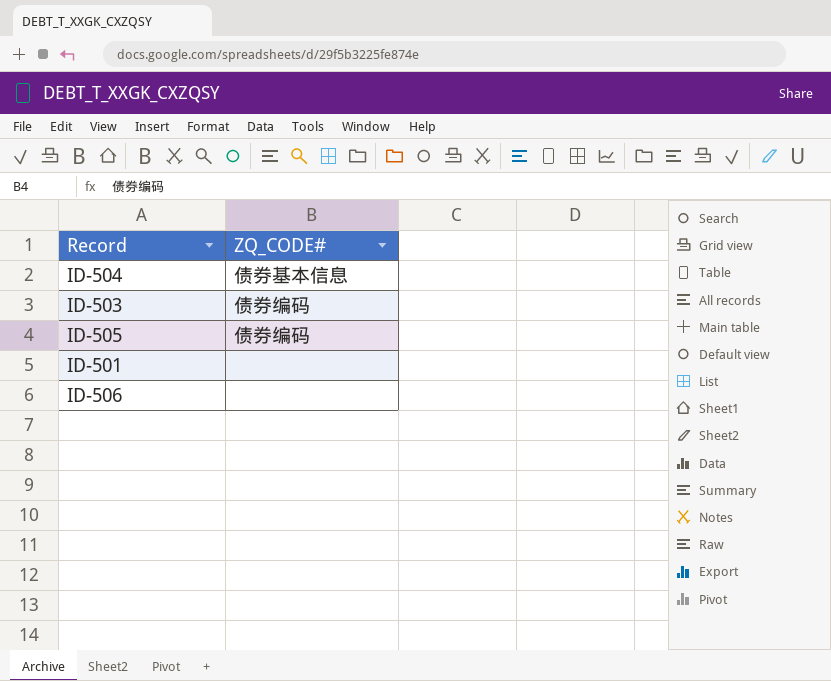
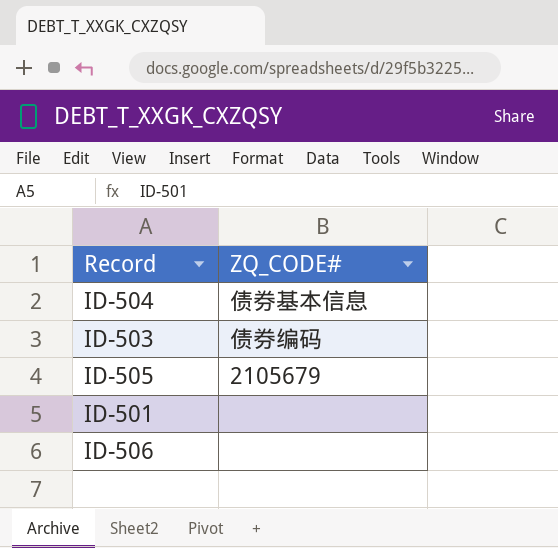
ID-505 | ZQ_CODE#: 债券编码 -> 2105679

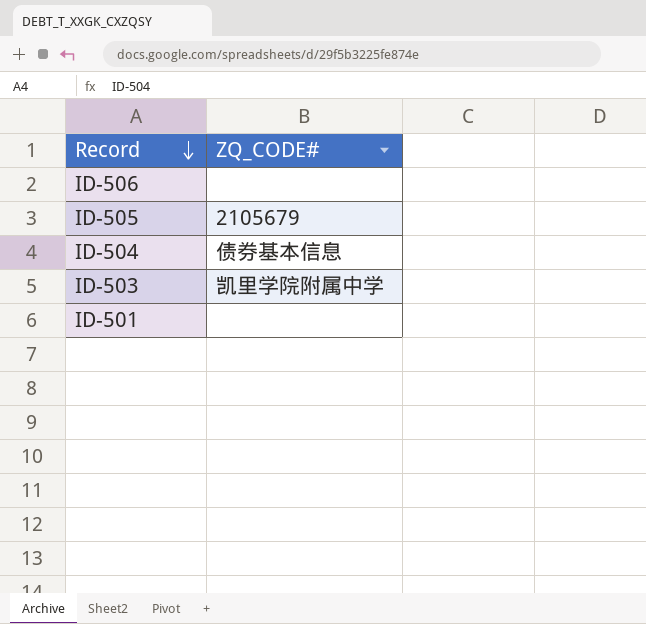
row order: none -> Record descending
ID-503 | ZQ_CODE#: 债券编码 -> 凯里学院附属中学

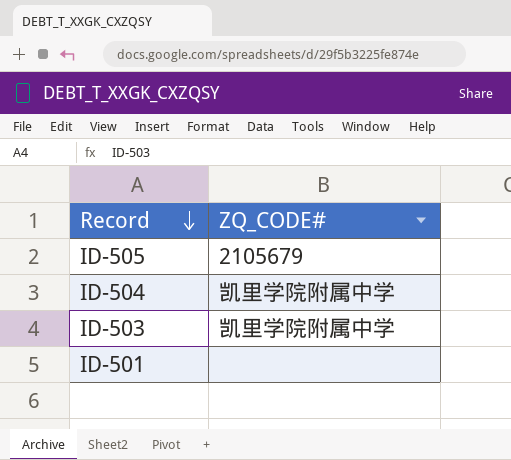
row ID-506: none -> none
ID-504 | ZQ_CODE#: 债券基本信息 -> 凯里学院附属中学

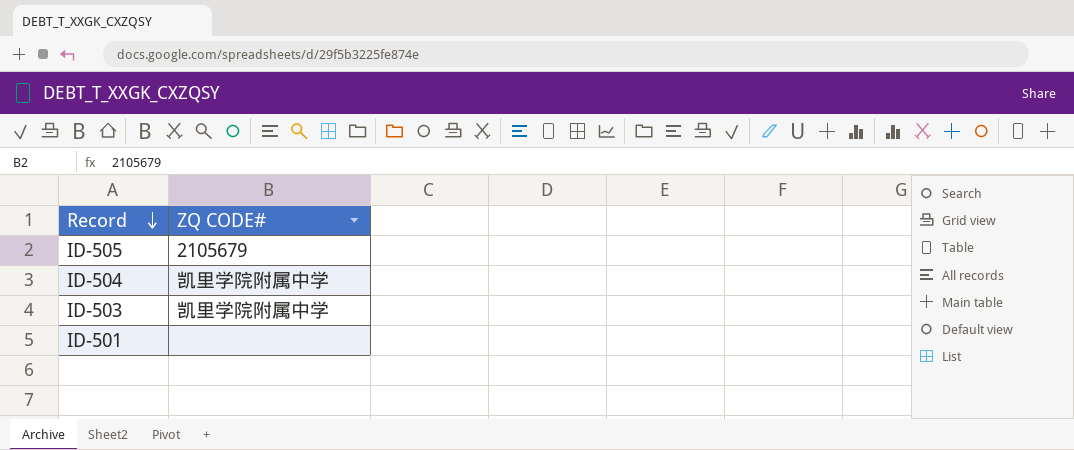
column name: ZQ_CODE# -> ZQ CODE#

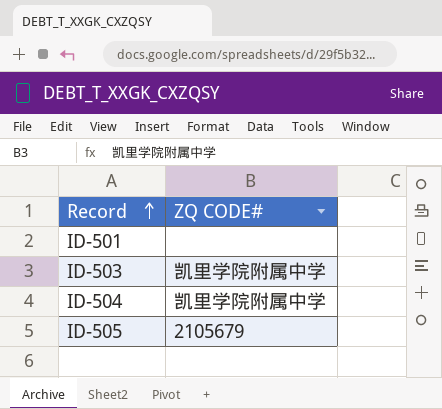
row order: Record descending -> Record ascending

